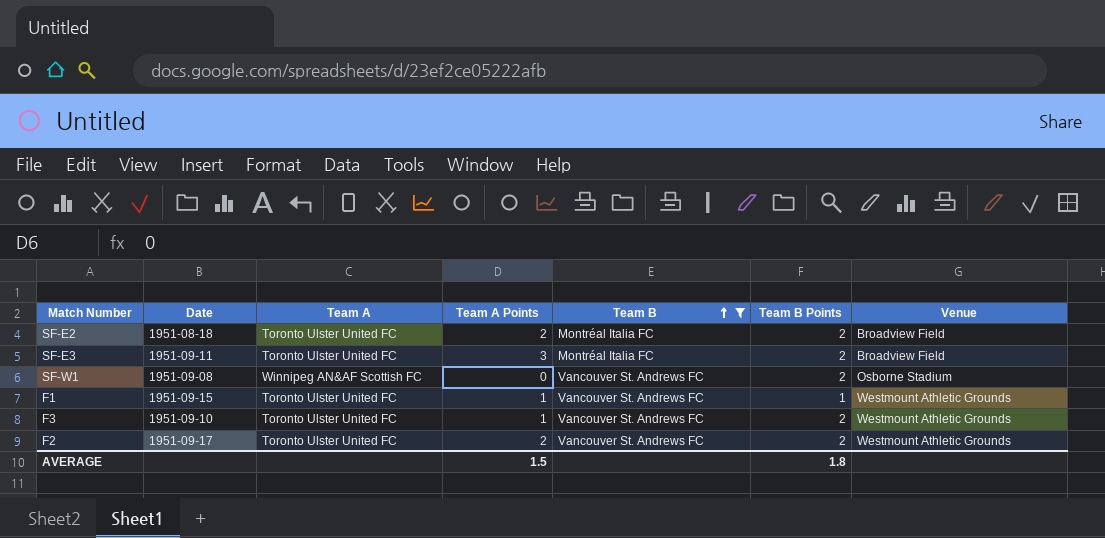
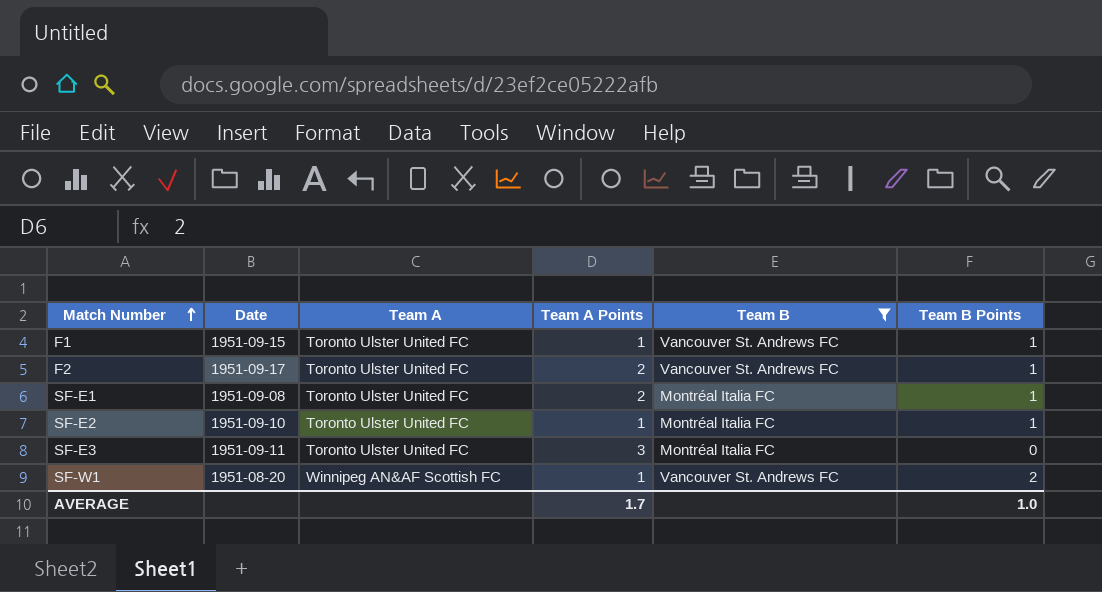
row order: Team B ascending -> Match Number ascending
column Venue | position: 7 -> none
row F3: 1951-09-10 | Toronto Ulster United FC | 1 | Vancouver St. Andrews FC | 2 | Westmount Athletic Grounds -> none
F2 | Team B Points: 2 -> 1
row SF-E1: none -> 1951-09-08 | Toronto Ulster United FC | 2 | Montréal Italia FC | 1
SF-E2 | Date: 1951-08-18 -> 1951-09-10
SF-E2 | Team A Points: 2 -> 1
SF-E2 | Team B Points: 2 -> 1
SF-E3 | Team B Points: 2 -> 0
SF-W1 | Date: 1951-09-08 -> 1951-08-20
SF-W1 | Team A Points: 0 -> 1
AVERAGE | Team A Points: 1.5 -> 1.7
AVERAGE | Team B Points: 1.8 -> 1.0

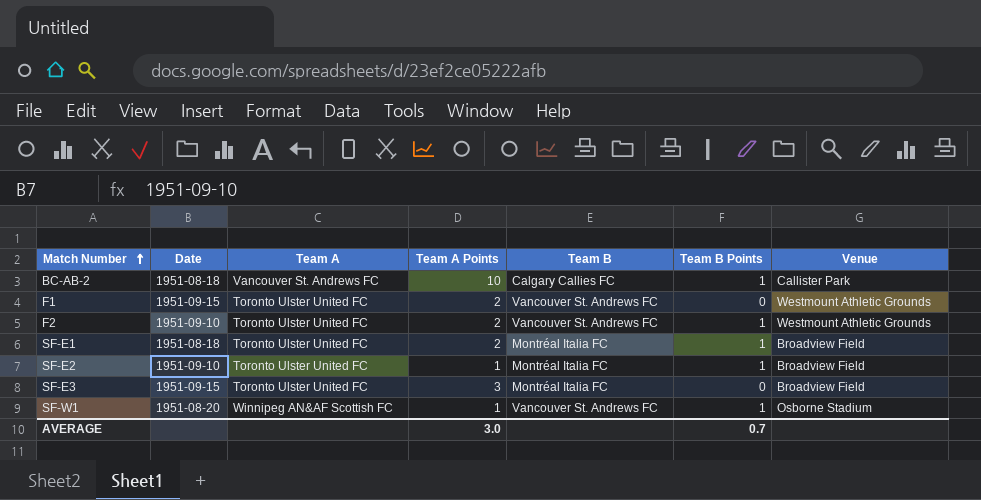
filter: Team B != Calgary Callies FC -> none
column Venue | position: none -> 7
F1 | Team A Points: 1 -> 2
F1 | Team B Points: 1 -> 0
F2 | Date: 1951-09-17 -> 1951-09-10
SF-E1 | Date: 1951-09-08 -> 1951-08-18
SF-E3 | Date: 1951-09-11 -> 1951-09-15
SF-W1 | Team B Points: 2 -> 1
AVERAGE | Team A Points: 1.7 -> 3.0
AVERAGE | Team B Points: 1.0 -> 0.7

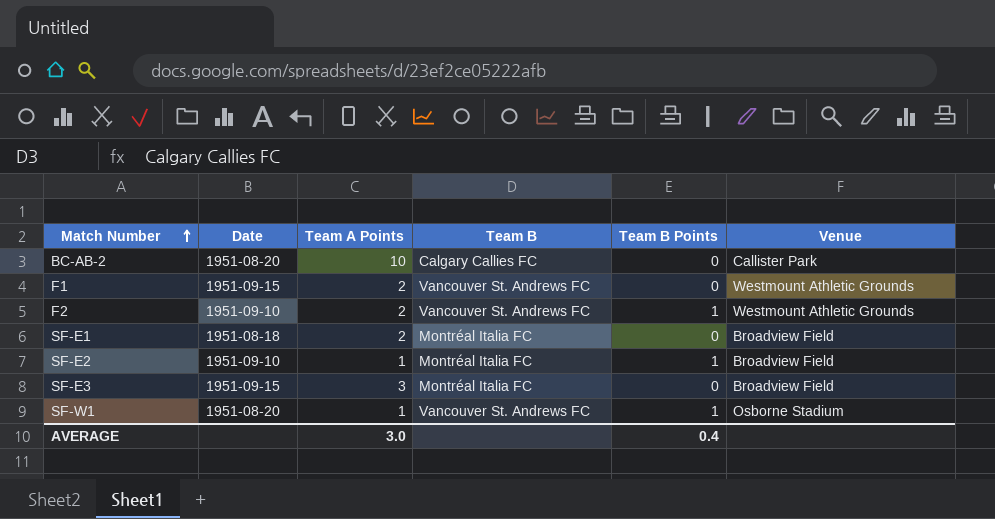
column Team A | position: 3 -> none
BC-AB-2 | Date: 1951-08-18 -> 1951-08-20
BC-AB-2 | Team B Points: 1 -> 0
SF-E1 | Team B Points: 1 -> 0
AVERAGE | Team B Points: 0.7 -> 0.4

